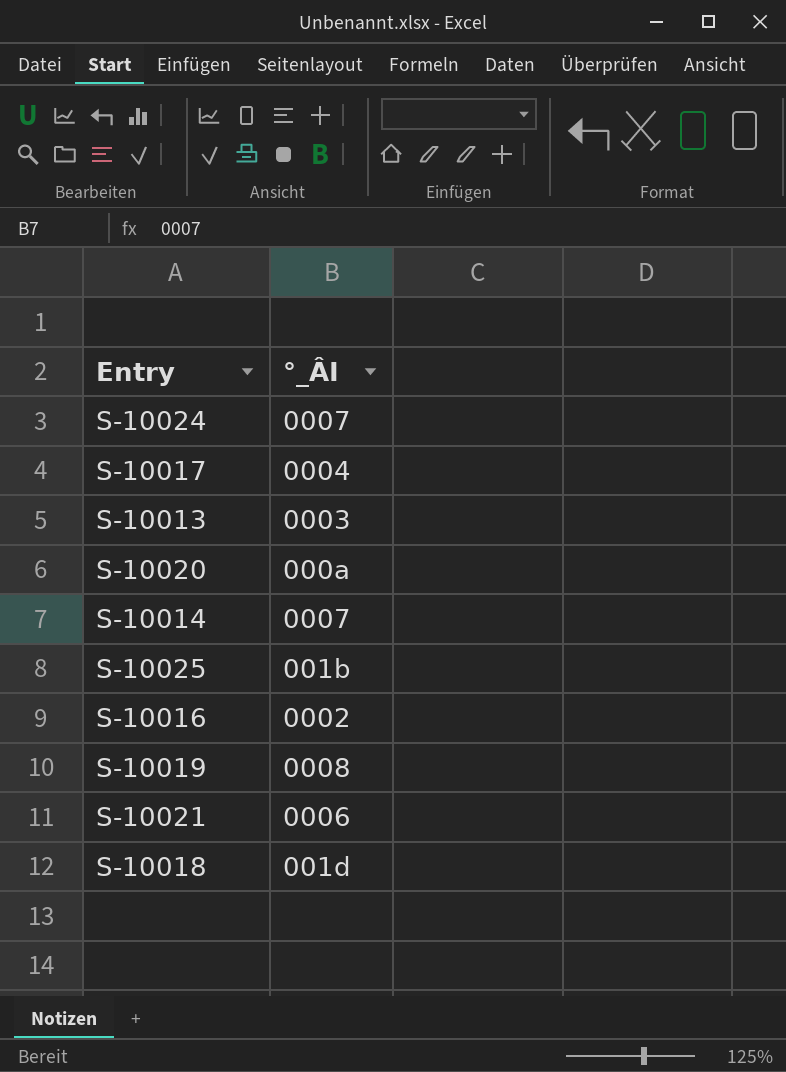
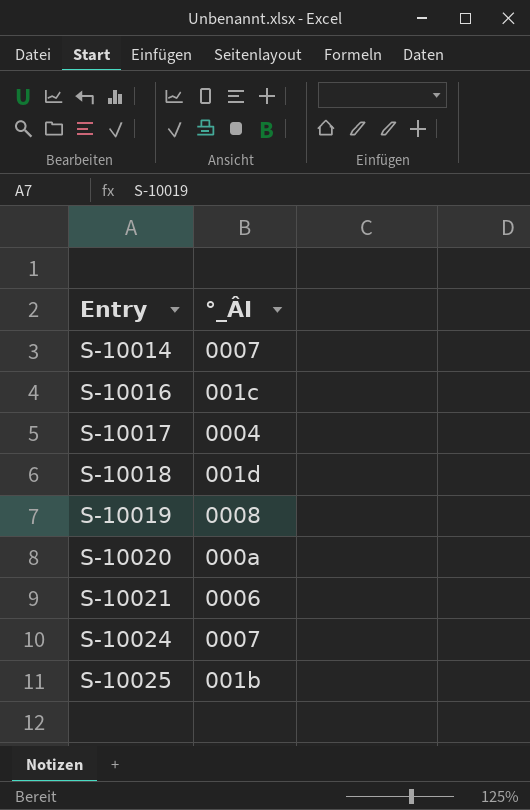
row order: none -> Entry ascending
row S-10013: 0003 -> none
S-10016 | °_ÂI: 0002 -> 001c

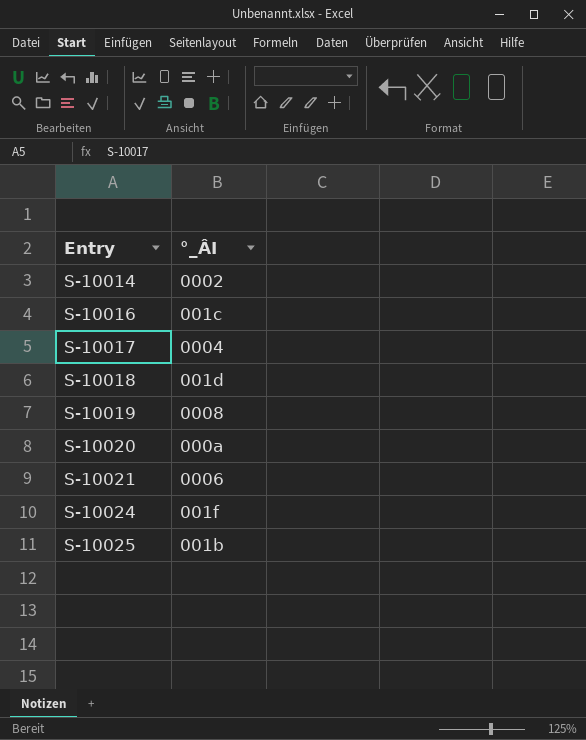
S-10014 | °_ÂI: 0007 -> 0002
S-10024 | °_ÂI: 0007 -> 001f

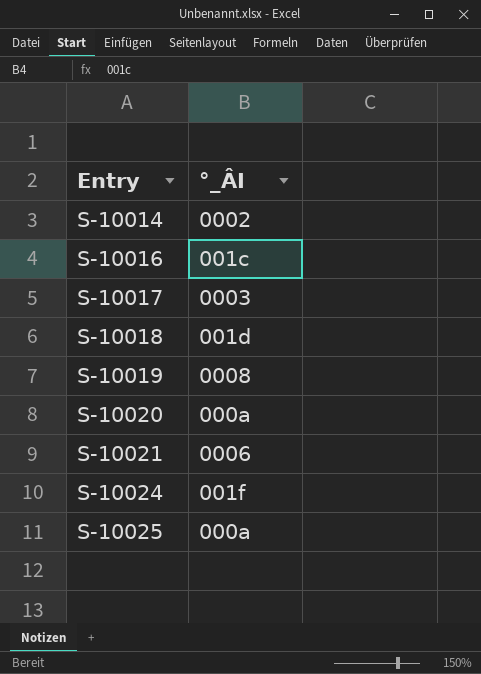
S-10017 | °_ÂI: 0004 -> 0003
S-10025 | °_ÂI: 001b -> 000a

